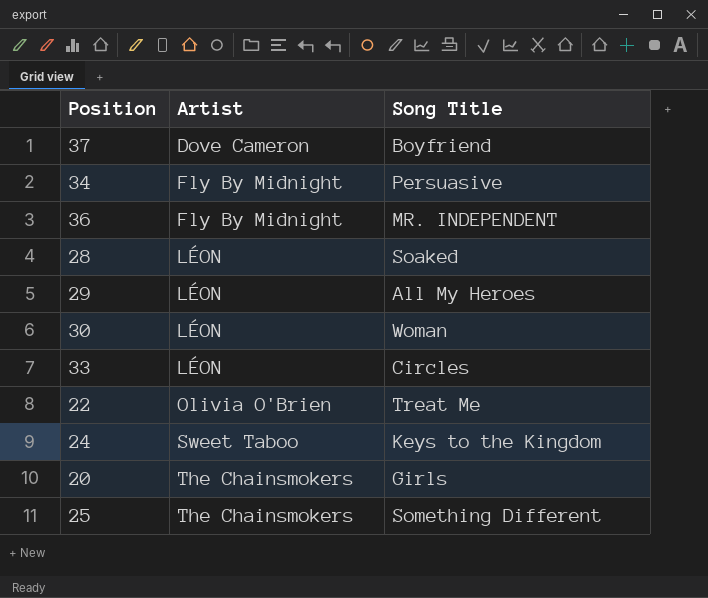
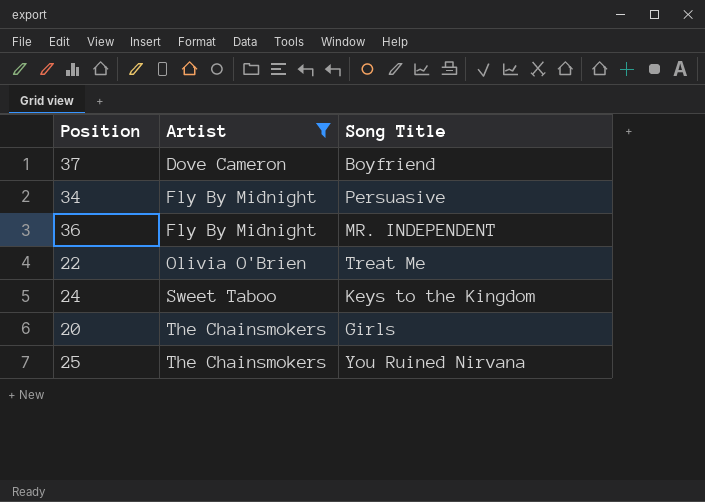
filter: none -> Artist != LÉON
25 | Song Title: Something Different -> You Ruined Nirvana

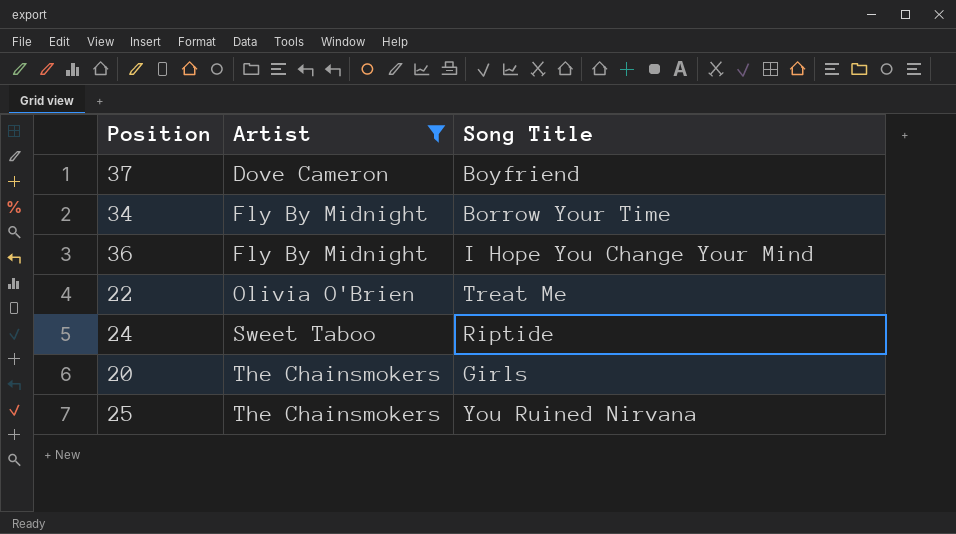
34 | Song Title: Persuasive -> Borrow Your Time
36 | Song Title: MR. INDEPENDENT -> I Hope You Change Your Mind
24 | Song Title: Keys to the Kingdom -> Riptide

